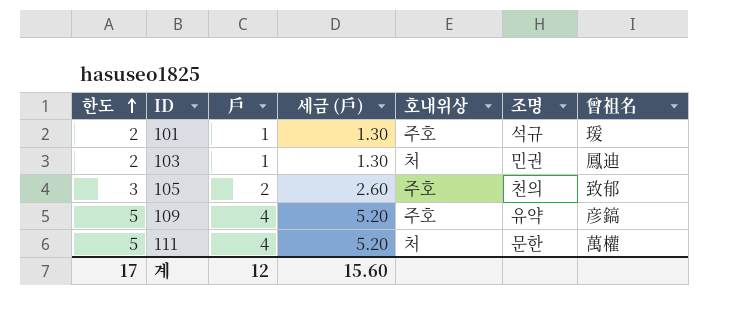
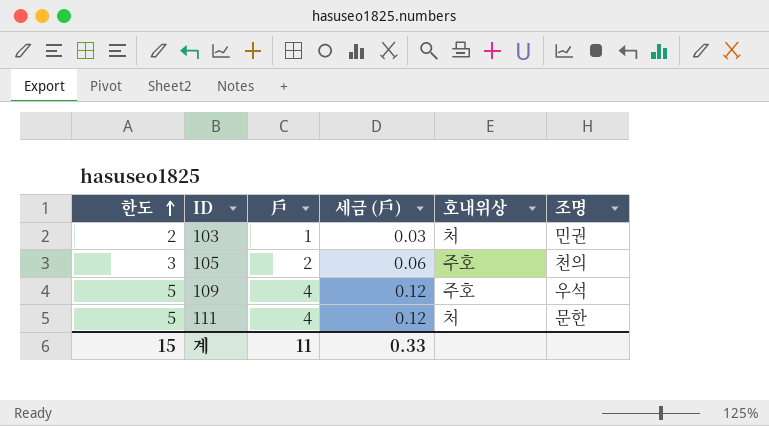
column 曾祖名 | position: 7 -> none
column 세금 (戶) | formula: [戶] * 1.3 -> [戶] * 0.03
row 101: 2 | 1 | 1.30 | 주호 | 석규 | 瑗 -> none
109 | 조명: 유약 -> 우석
계 | 한도: 17 -> 15
계 | 戶: 12 -> 11
계 | 세금 (戶): 15.60 -> 0.33

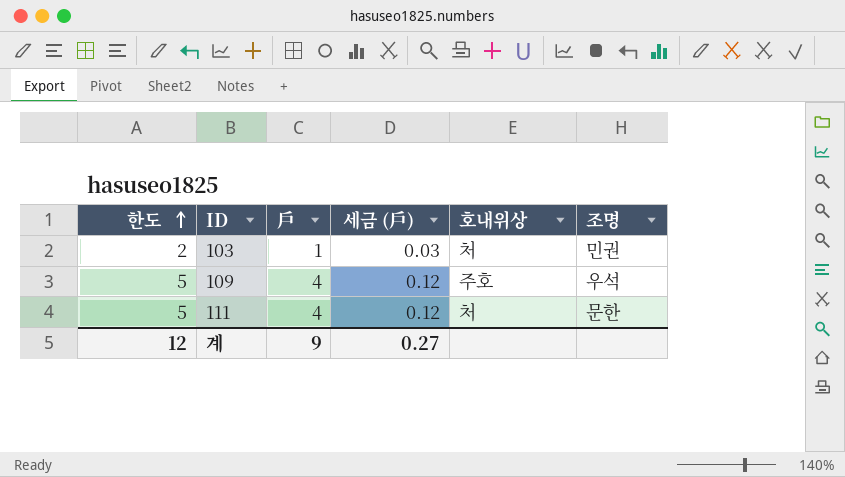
row 105: 3 | 2 | 0.06 | 주호 | 천의 -> none
계 | 한도: 15 -> 12
계 | 戶: 11 -> 9
계 | 세금 (戶): 0.33 -> 0.27

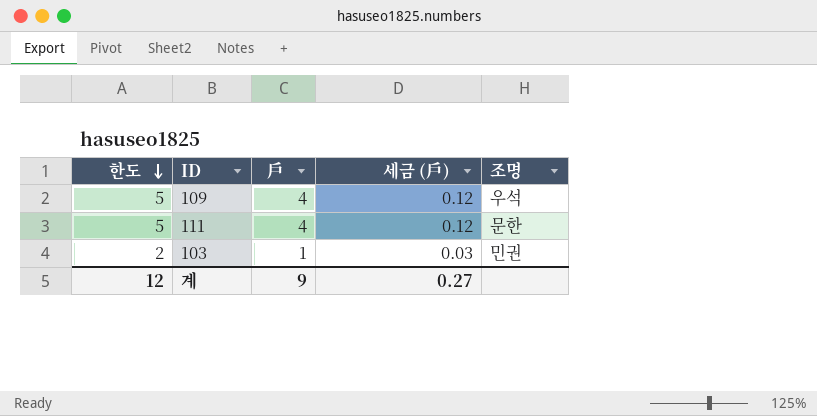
row order: 한도 ascending -> 한도 descending
column 호내위상 | position: 5 -> none

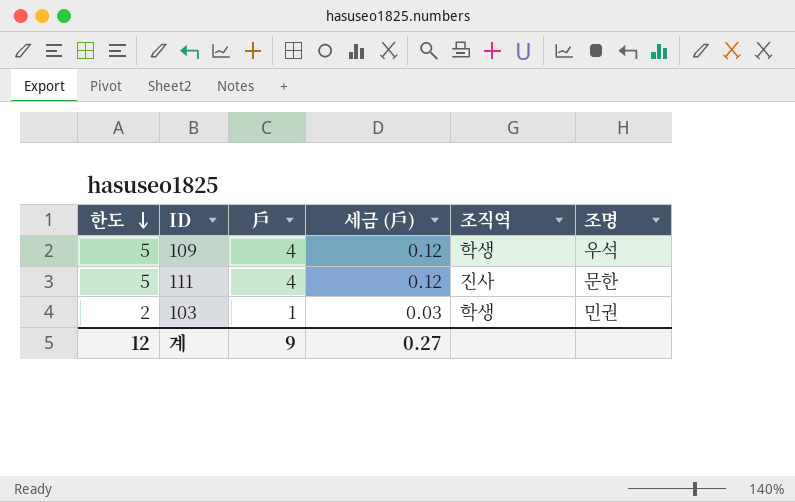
column 조직역 | position: none -> 5

